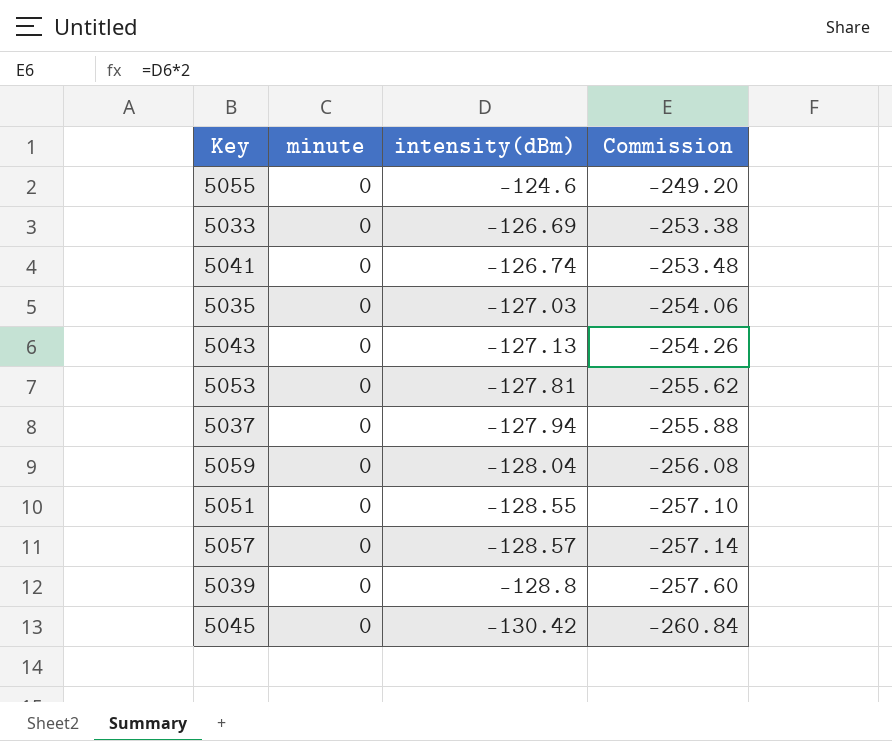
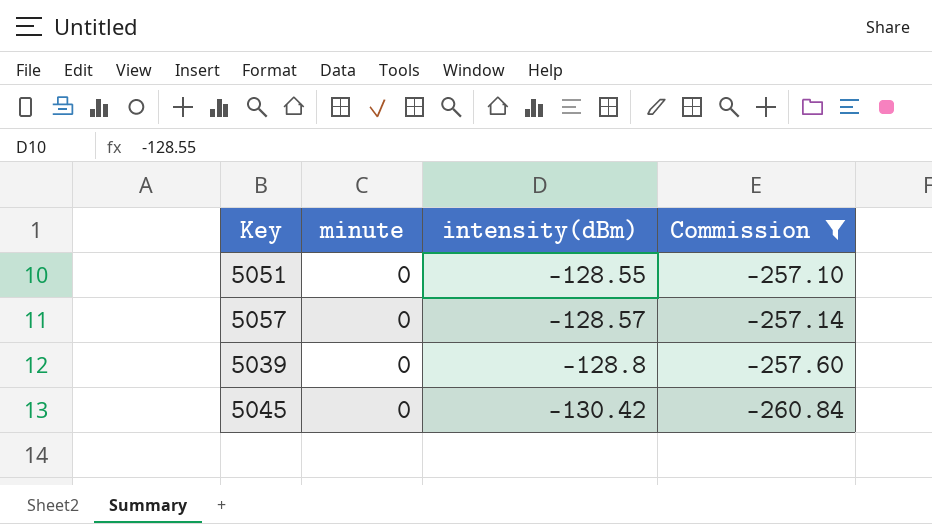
filter: none -> Commission <= -257.10

